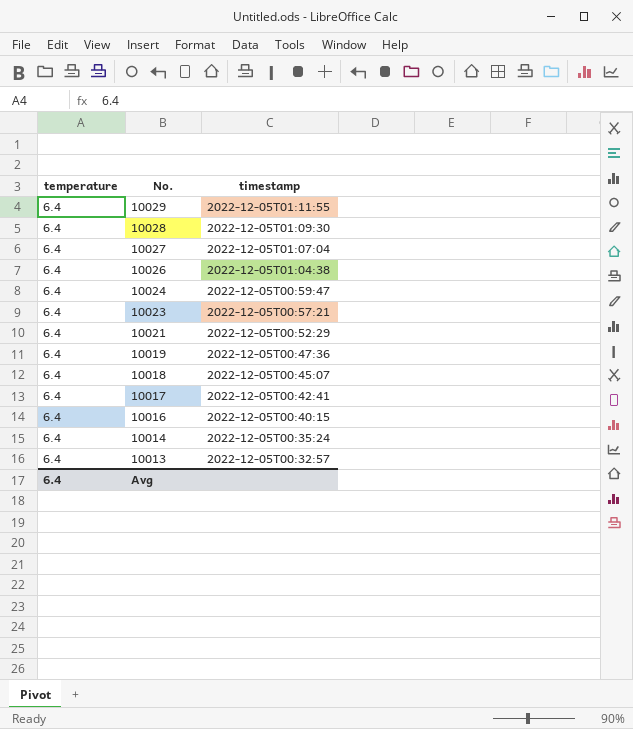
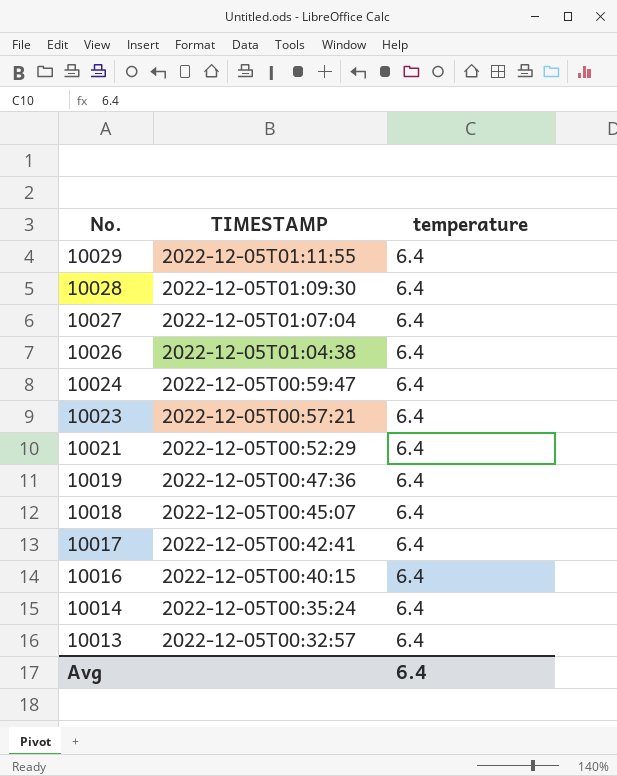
column name: timestamp -> TIMESTAMP
column temperature | position: 1 -> 3

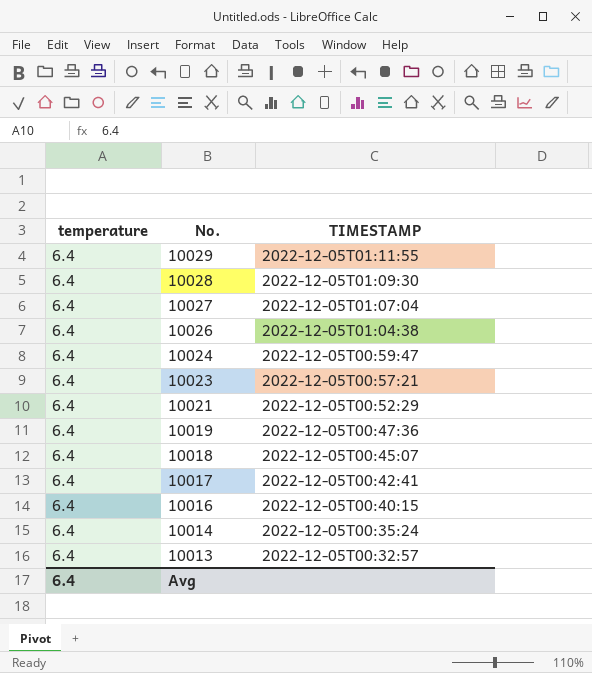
column temperature | position: 3 -> 1

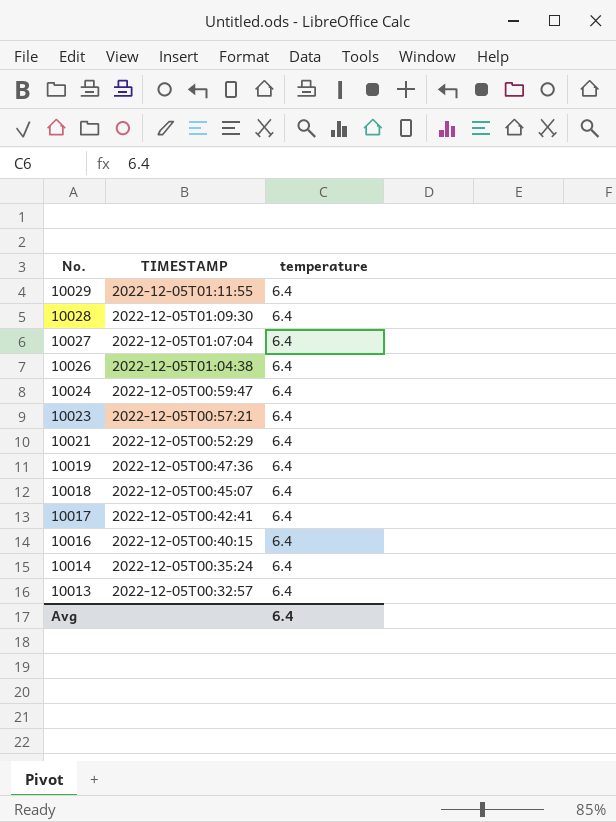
column temperature | position: 1 -> 3

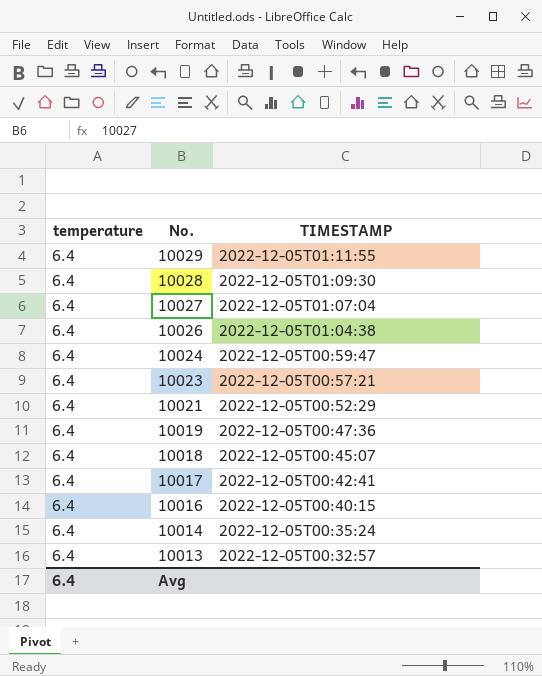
column temperature | position: 3 -> 1

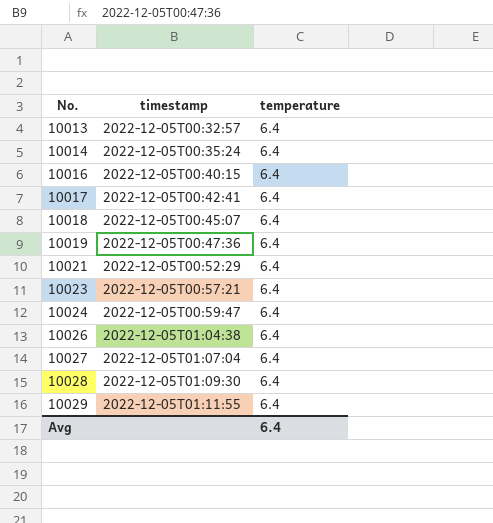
row order: No. descending -> No. ascending
column name: TIMESTAMP -> timestamp
column temperature | position: 1 -> 3

